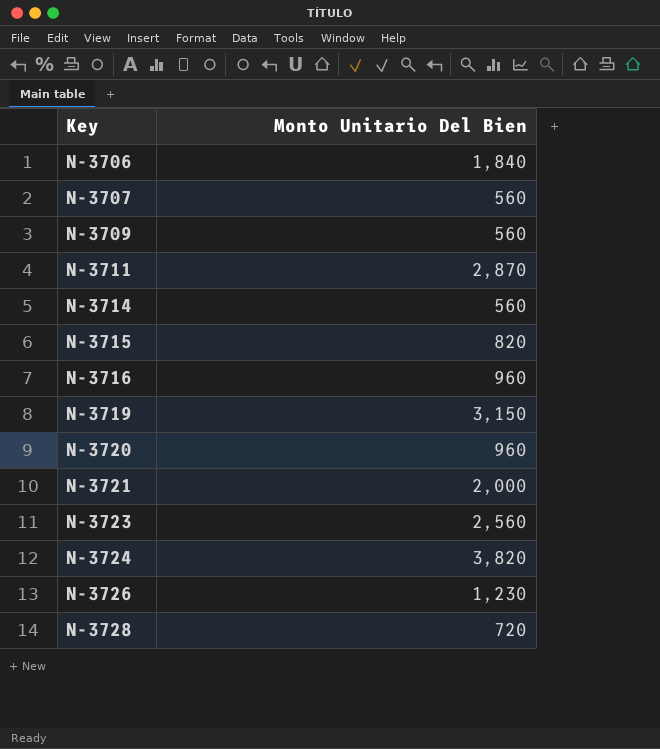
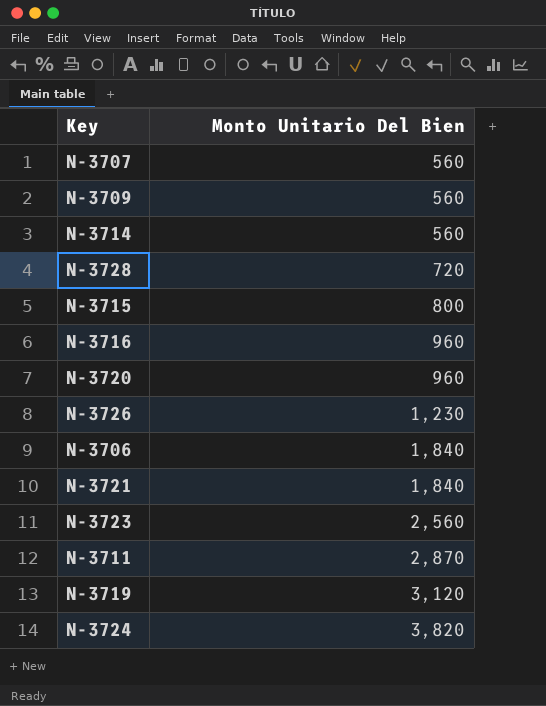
row order: Key ascending -> Monto Unitario Del Bien ascending
N-3715 | Monto Unitario Del Bien: 820 -> 800
N-3721 | Monto Unitario Del Bien: 2,000 -> 1,840
N-3719 | Monto Unitario Del Bien: 3,150 -> 3,120

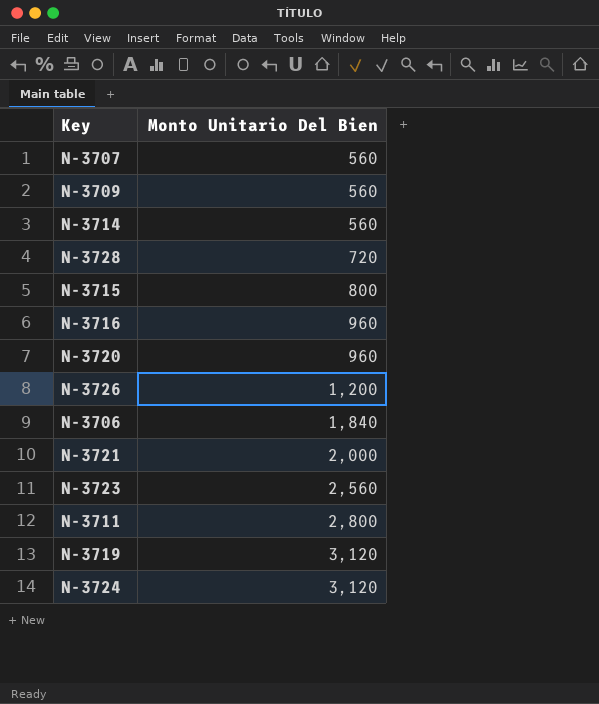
N-3726 | Monto Unitario Del Bien: 1,230 -> 1,200
N-3721 | Monto Unitario Del Bien: 1,840 -> 2,000
N-3711 | Monto Unitario Del Bien: 2,870 -> 2,800
N-3724 | Monto Unitario Del Bien: 3,820 -> 3,120

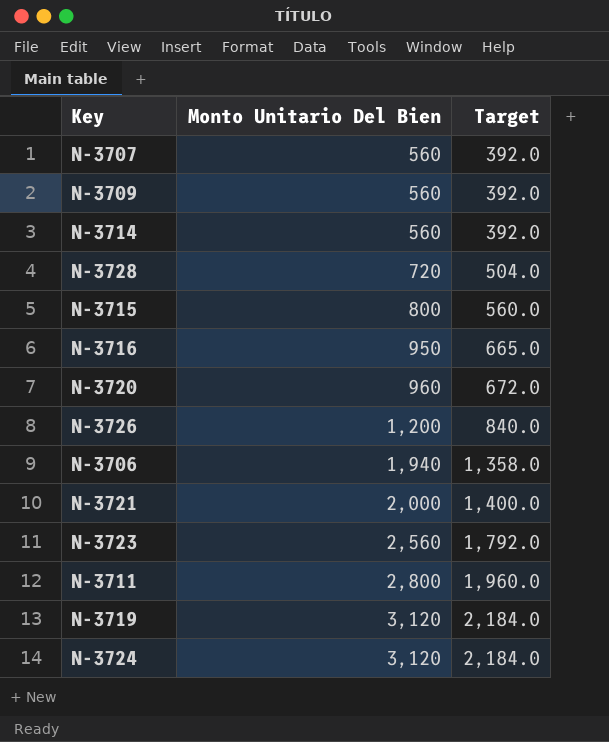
column Target | formula: none -> [Monto Unitario Del Bien] * 0.7
N-3716 | Monto Unitario Del Bien: 960 -> 950
N-3706 | Monto Unitario Del Bien: 1,840 -> 1,940

